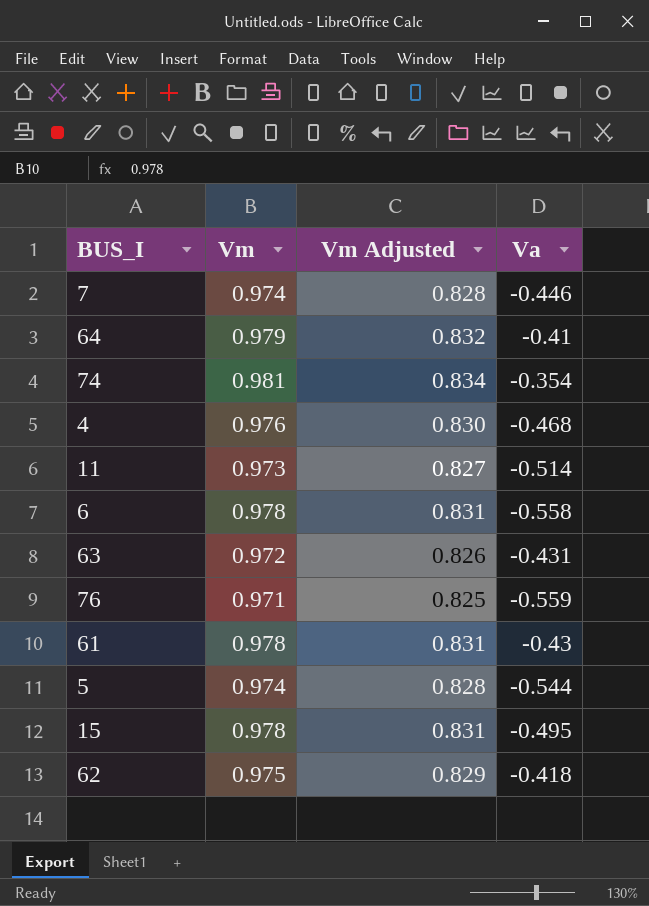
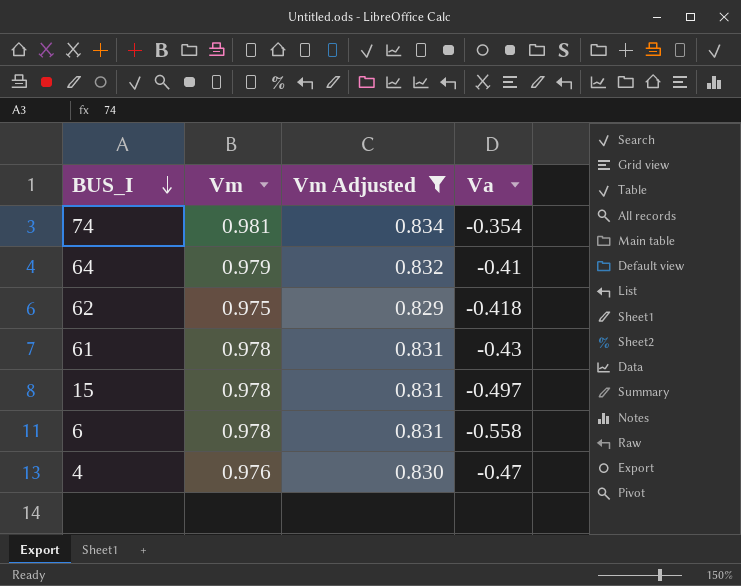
filter: none -> Vm Adjusted >= 0.829
row order: none -> BUS_I descending
15 | Va: -0.495 -> -0.497
4 | Va: -0.468 -> -0.47

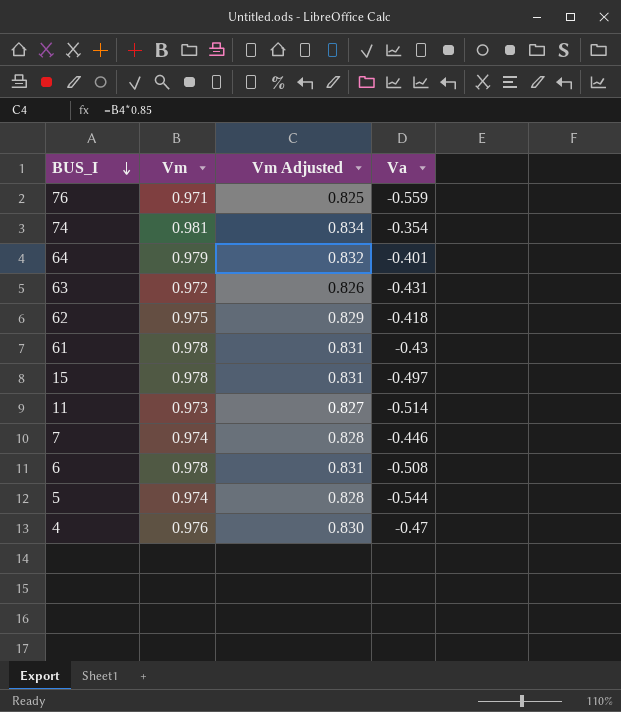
filter: Vm Adjusted >= 0.829 -> none
64 | Va: -0.41 -> -0.401
6 | Va: -0.558 -> -0.508

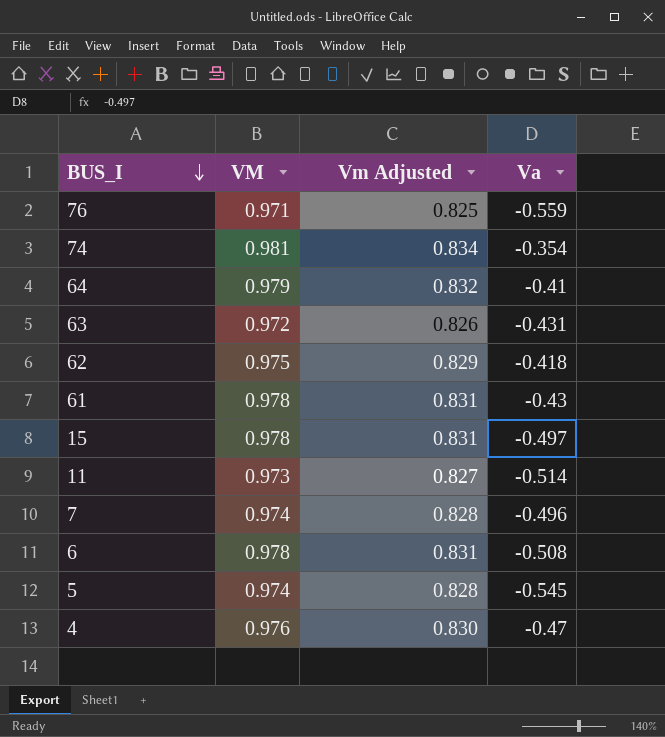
column name: Vm -> VM
64 | Va: -0.401 -> -0.41
7 | Va: -0.446 -> -0.496
5 | Va: -0.544 -> -0.545

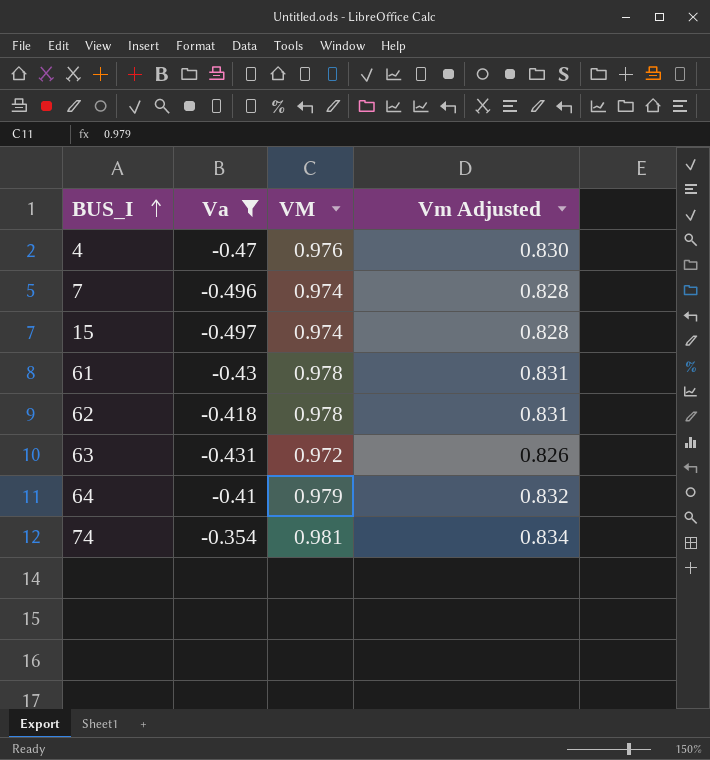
filter: none -> Va >= -0.497
row order: BUS_I descending -> BUS_I ascending
column Va | position: 4 -> 2
15 | VM: 0.978 -> 0.974
15 | Vm Adjusted: 0.831 -> 0.828
62 | VM: 0.975 -> 0.978
62 | Vm Adjusted: 0.829 -> 0.831

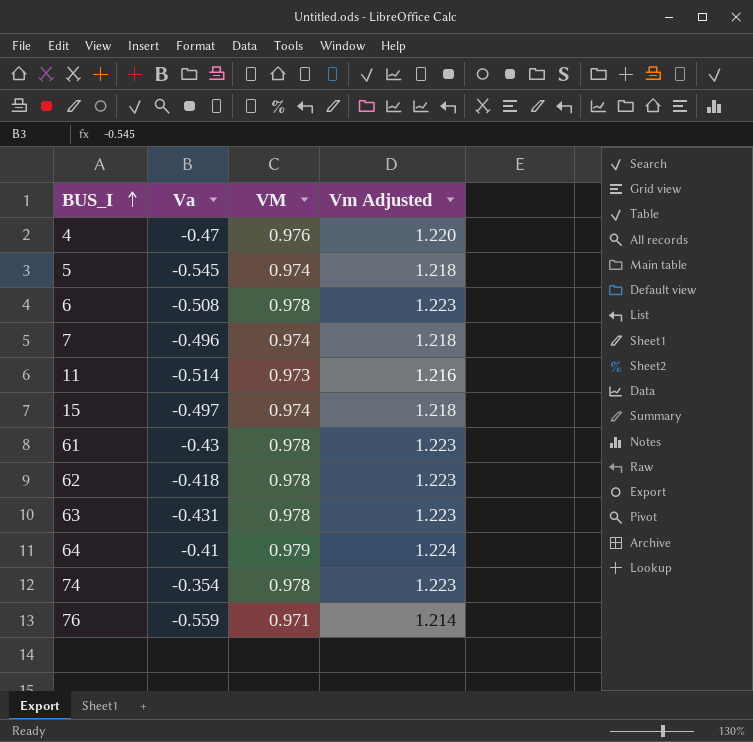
filter: Va >= -0.497 -> none
column Vm Adjusted | formula: [VM] * 0.85 -> [VM] * 1.25
63 | VM: 0.972 -> 0.978
74 | VM: 0.981 -> 0.978

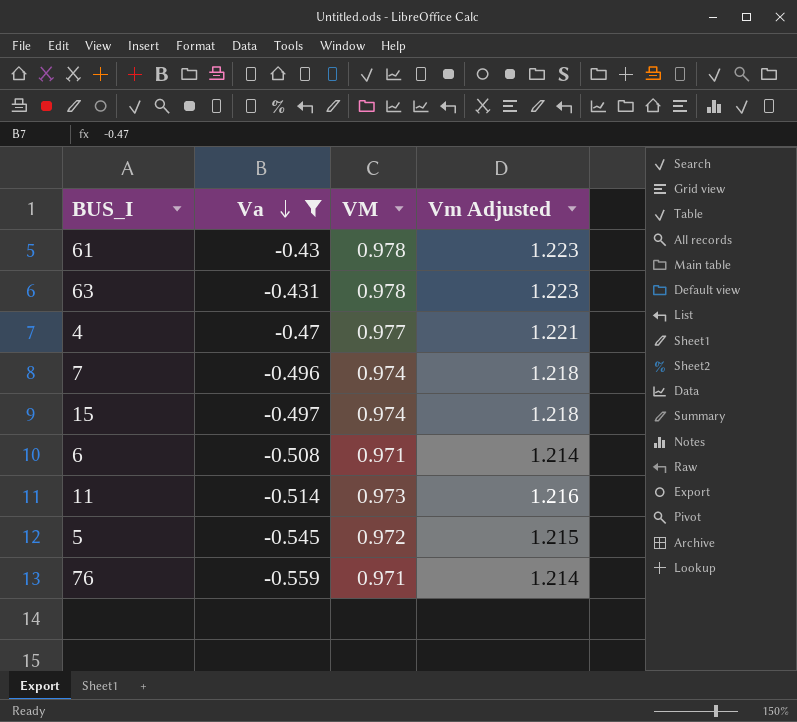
filter: none -> Va <= -0.43
row order: BUS_I ascending -> Va descending
4 | VM: 0.976 -> 0.977
4 | Vm Adjusted: 1.220 -> 1.221
6 | VM: 0.978 -> 0.971
6 | Vm Adjusted: 1.223 -> 1.214
5 | VM: 0.974 -> 0.972
5 | Vm Adjusted: 1.218 -> 1.215

